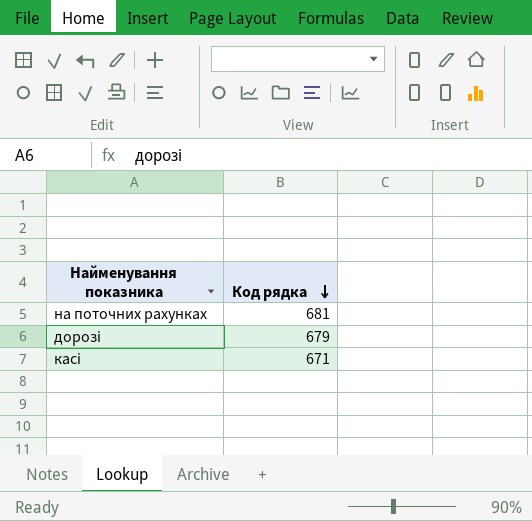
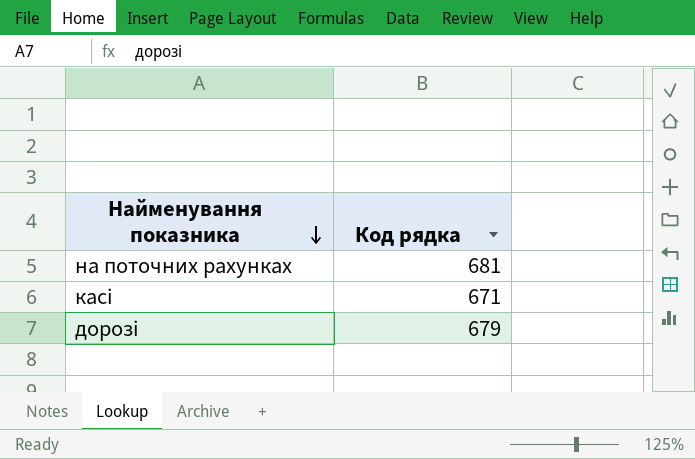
row order: Код рядка descending -> Найменування показника descending

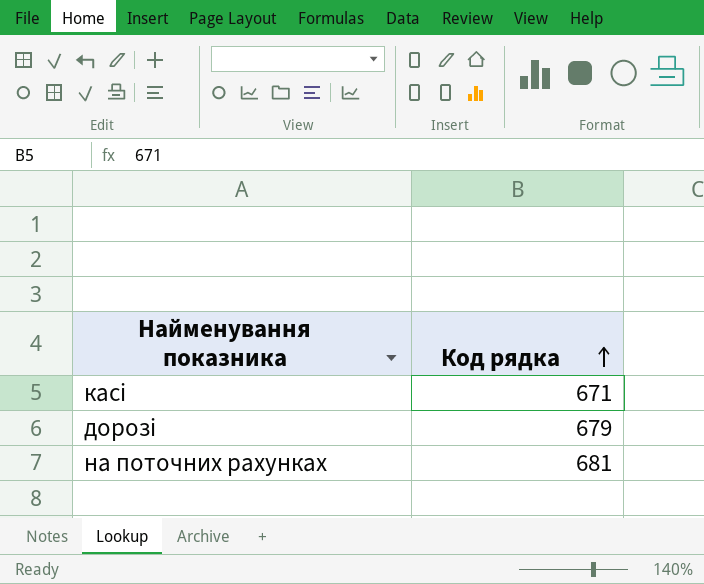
row order: Найменування показника descending -> Код рядка ascending

